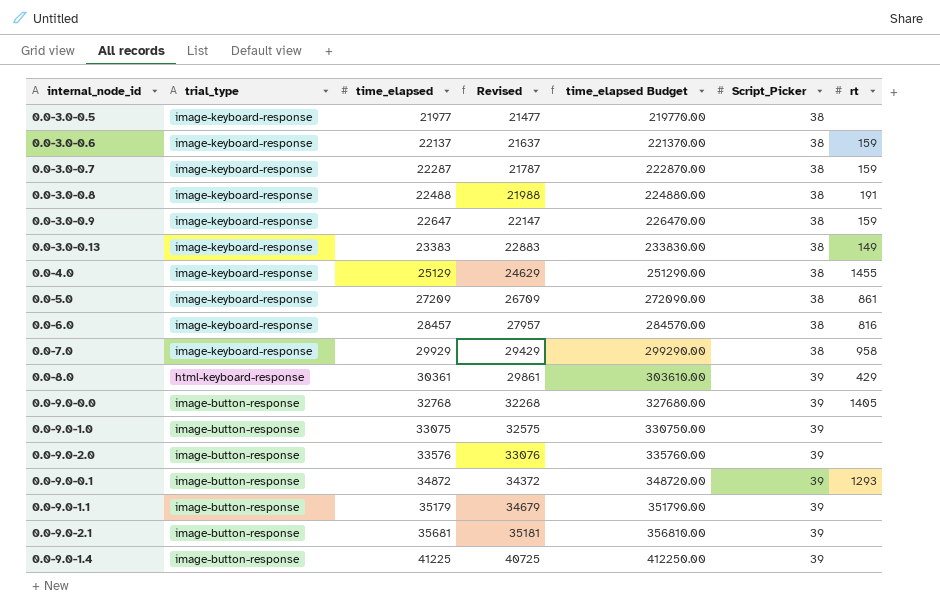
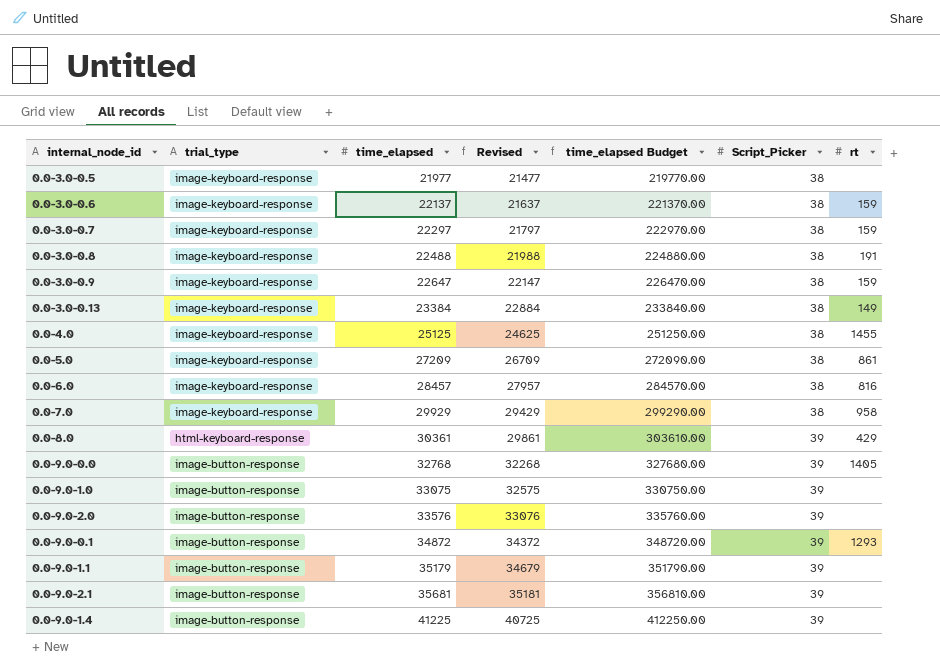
0.0-3.0-0.7 | time_elapsed: 22287 -> 22297
0.0-3.0-0.7 | Revised: 21787 -> 21797
0.0-3.0-0.7 | time_elapsed Budget: 222870.00 -> 222970.00
0.0-3.0-0.13 | time_elapsed: 23383 -> 23384
0.0-3.0-0.13 | Revised: 22883 -> 22884
0.0-3.0-0.13 | time_elapsed Budget: 233830.00 -> 233840.00
0.0-4.0 | time_elapsed: 25129 -> 25125
0.0-4.0 | Revised: 24629 -> 24625
0.0-4.0 | time_elapsed Budget: 251290.00 -> 251250.00

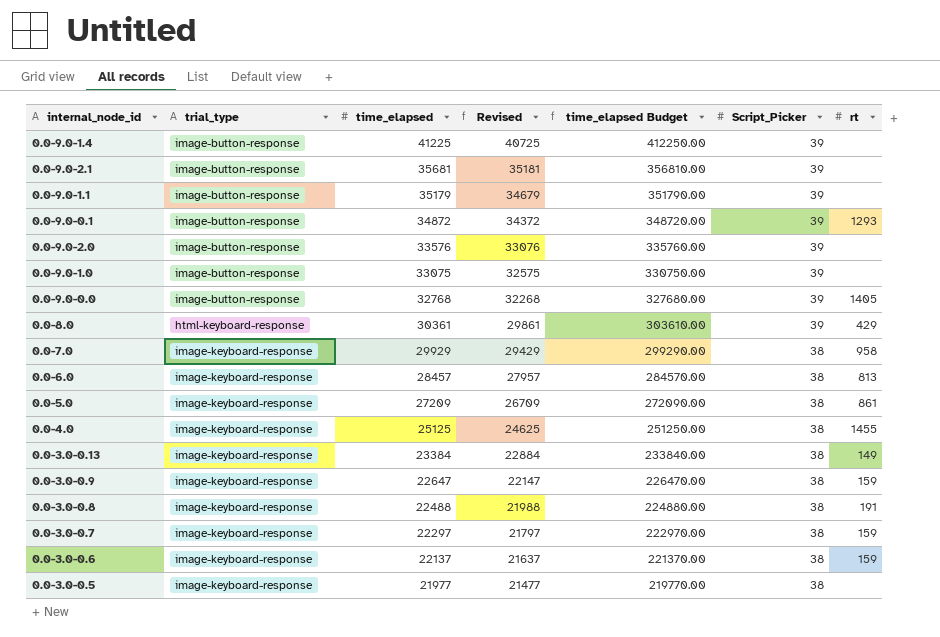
row order: time_elapsed ascending -> time_elapsed descending
0.0-6.0 | rt: 816 -> 813

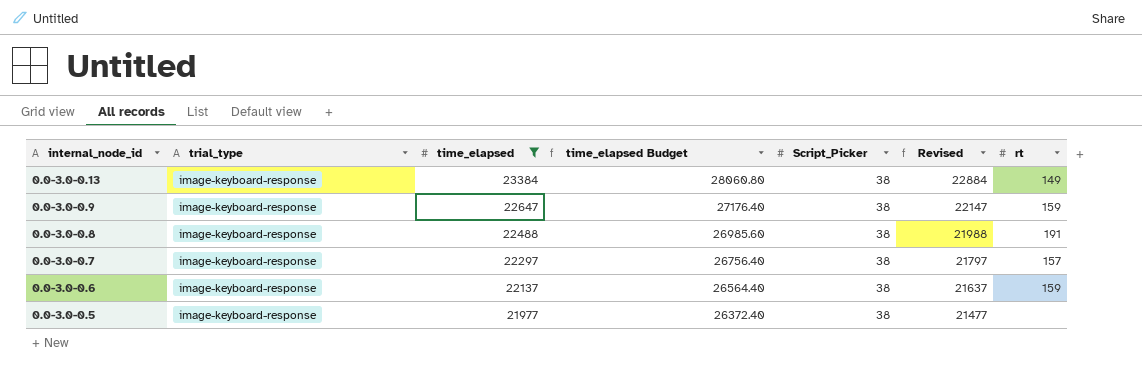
filter: none -> time_elapsed <= 23384
column time_elapsed Budget | formula: [time_elapsed] * 10 -> [time_elapsed] * 1.2
column Revised | position: 4 -> 6
0.0-3.0-0.7 | rt: 159 -> 157

